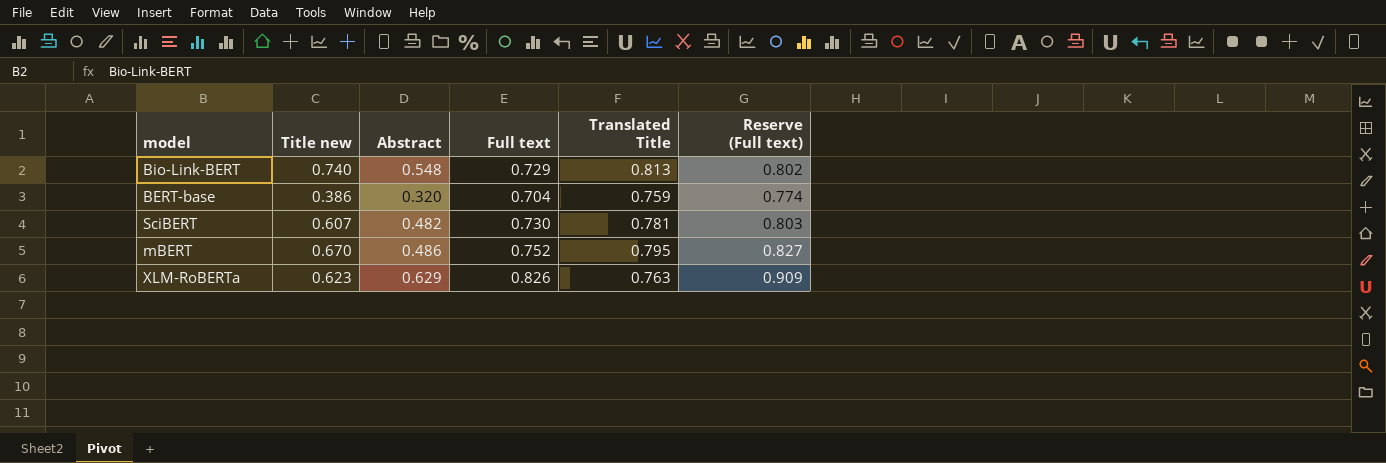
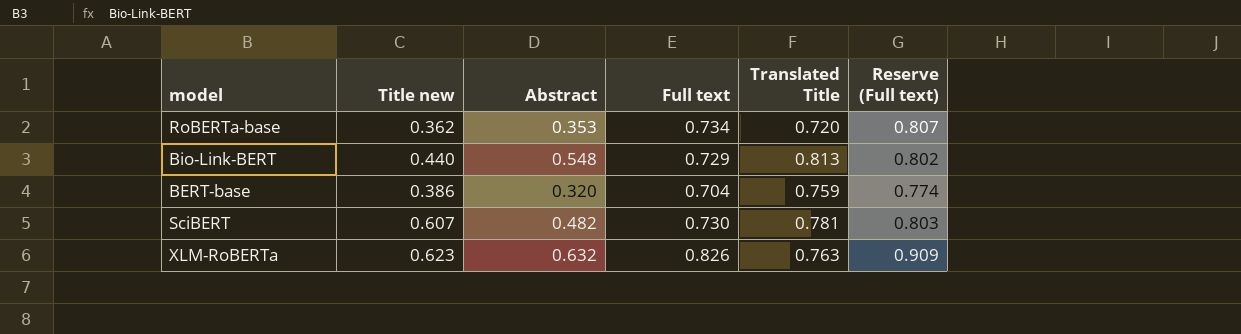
row mBERT: 0.670 | 0.486 | 0.752 | 0.795 | 0.827 -> none
row RoBERTa-base: none -> 0.362 | 0.353 | 0.734 | 0.720 | 0.807
Bio-Link-BERT | Title new: 0.740 -> 0.440
XLM-RoBERTa | Abstract: 0.629 -> 0.632

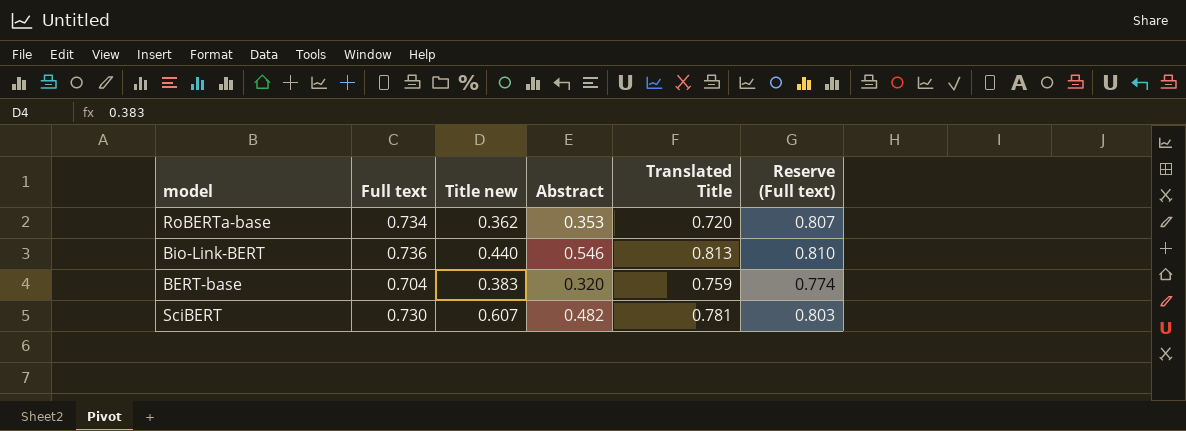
column Full text | position: 4 -> 2
row XLM-RoBERTa: 0.623 | 0.632 | 0.826 | 0.763 | 0.909 -> none
Bio-Link-BERT | Full text: 0.729 -> 0.736
Bio-Link-BERT | Abstract: 0.548 -> 0.546
Bio-Link-BERT | Reserve (Full text): 0.802 -> 0.810
BERT-base | Title new: 0.386 -> 0.383

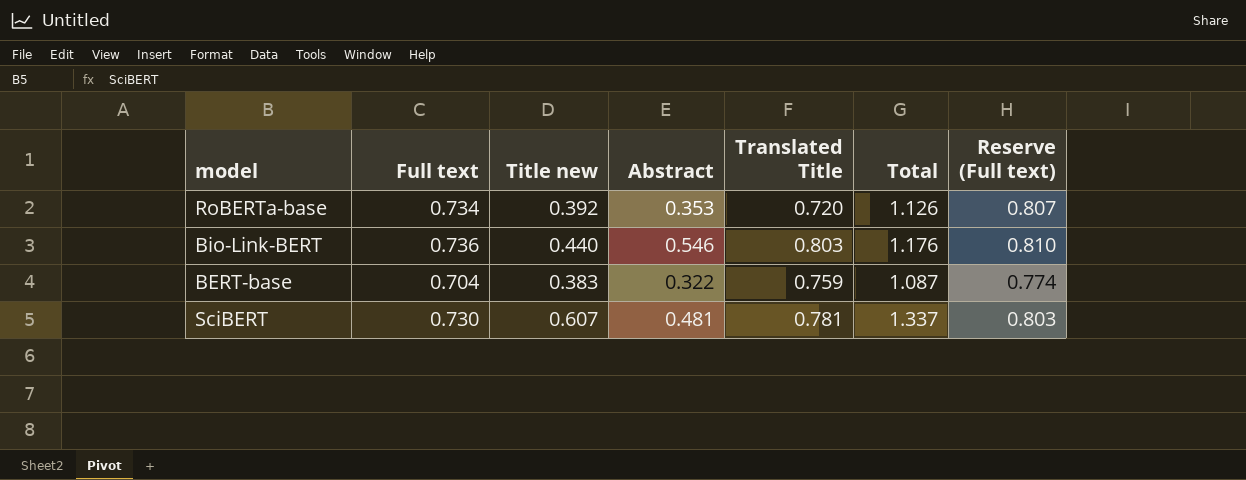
column Total | formula: none -> [Full text] + [Title new]
RoBERTa-base | Title new: 0.362 -> 0.392
Bio-Link-BERT | Translated Title: 0.813 -> 0.803
BERT-base | Abstract: 0.320 -> 0.322
SciBERT | Abstract: 0.482 -> 0.481

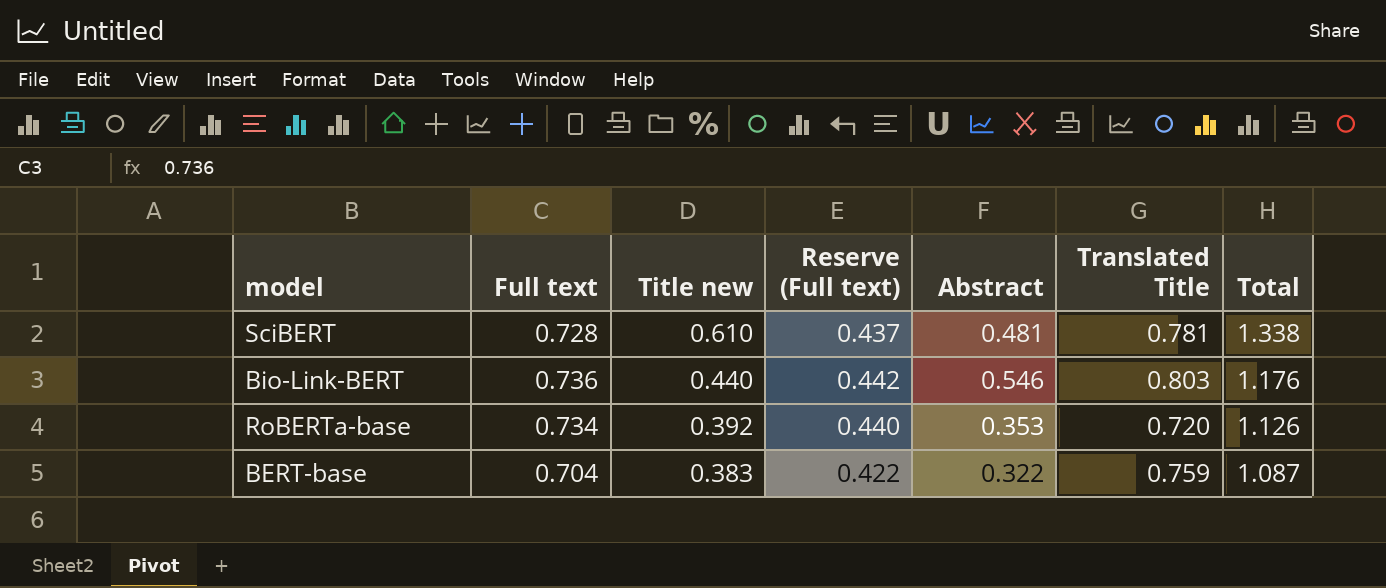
row order: none -> Title new descending
column Reserve (Full text) | formula: [Full text] * 1.1 -> [Full text] * 0.6
column Reserve (Full text) | position: 7 -> 4
SciBERT | Full text: 0.730 -> 0.728
SciBERT | Title new: 0.607 -> 0.610
SciBERT | Total: 1.337 -> 1.338

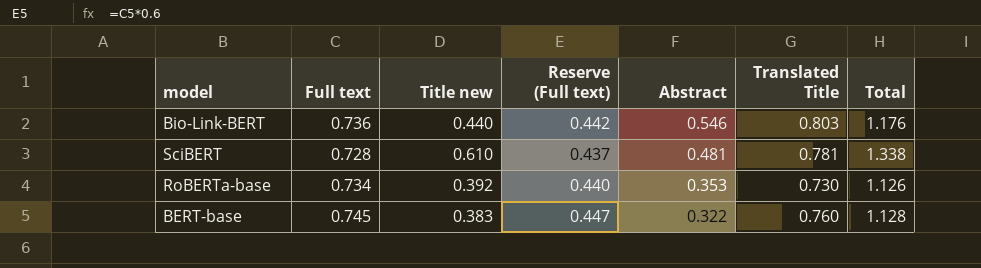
row order: Title new descending -> Abstract descending
RoBERTa-base | Translated Title: 0.720 -> 0.730
BERT-base | Full text: 0.704 -> 0.745
BERT-base | Reserve (Full text): 0.422 -> 0.447
BERT-base | Translated Title: 0.759 -> 0.760
BERT-base | Total: 1.087 -> 1.128

